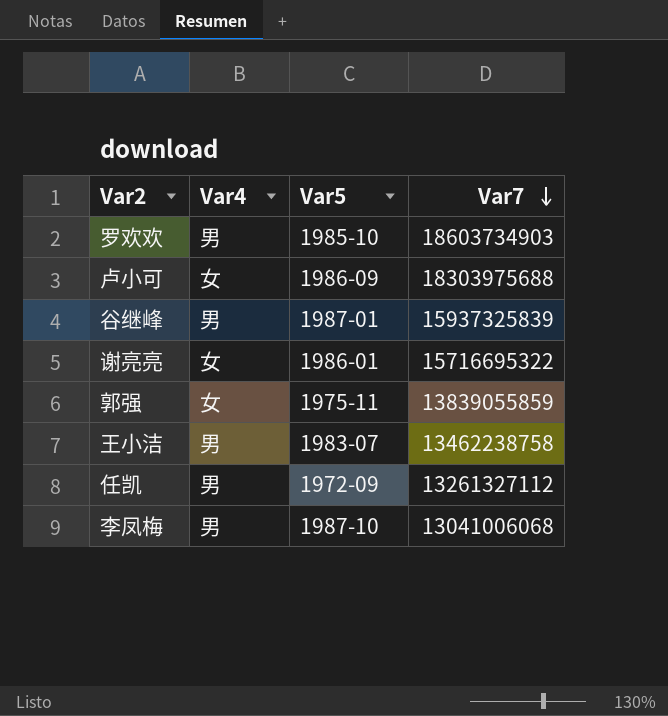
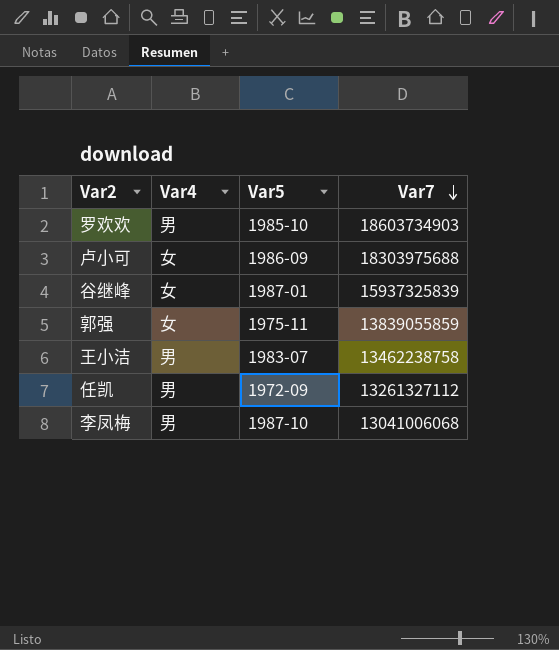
row 谢亮亮: 女 | 1986-01 | 15716695322 -> none
谷继峰 | Var4: 男 -> 女

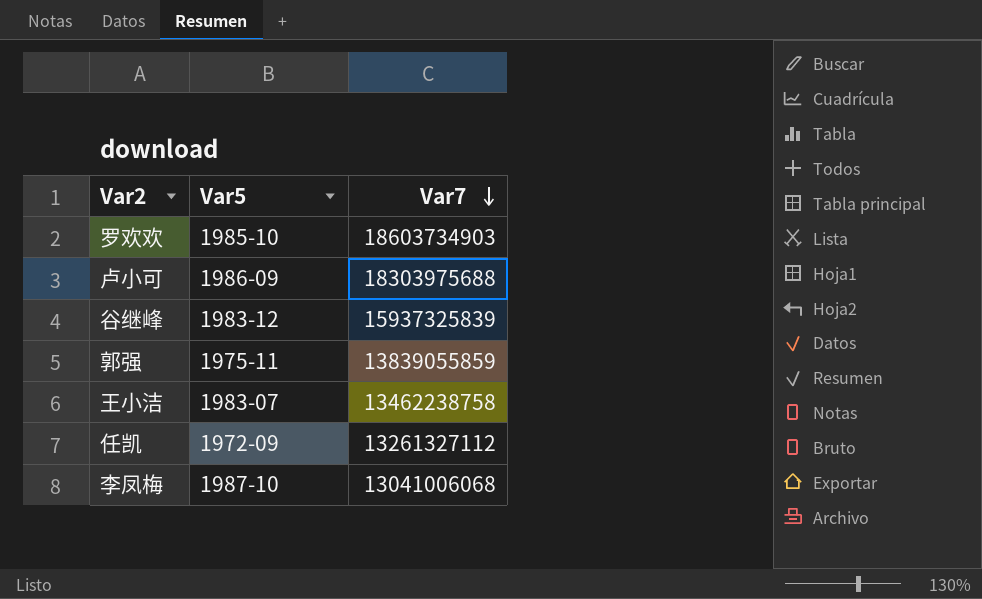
column Var4 | position: 2 -> none
谷继峰 | Var5: 1987-01 -> 1983-12

